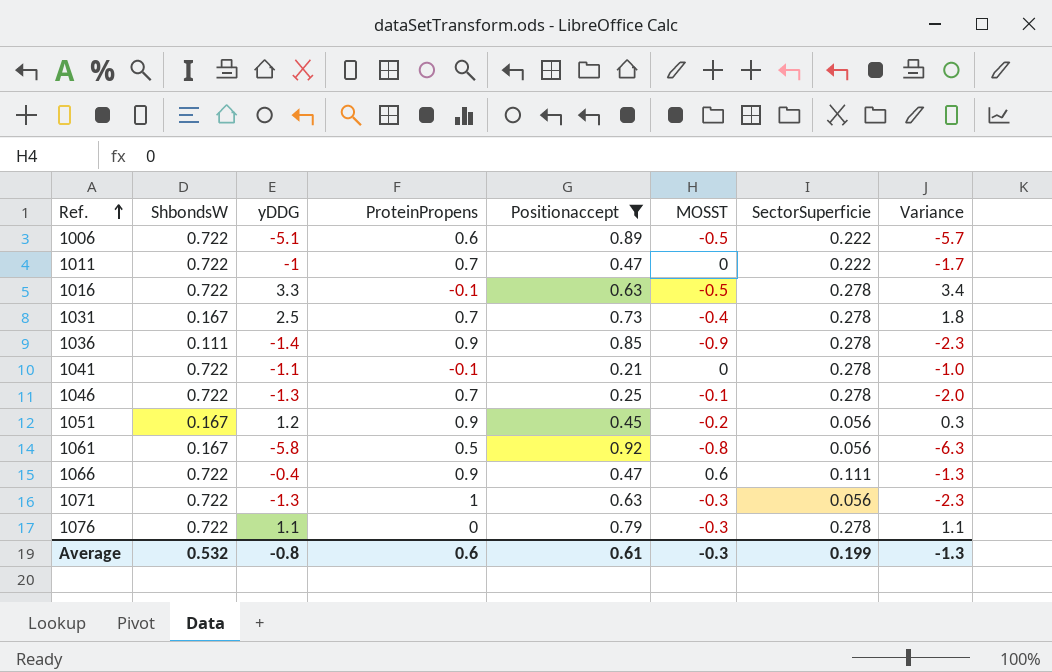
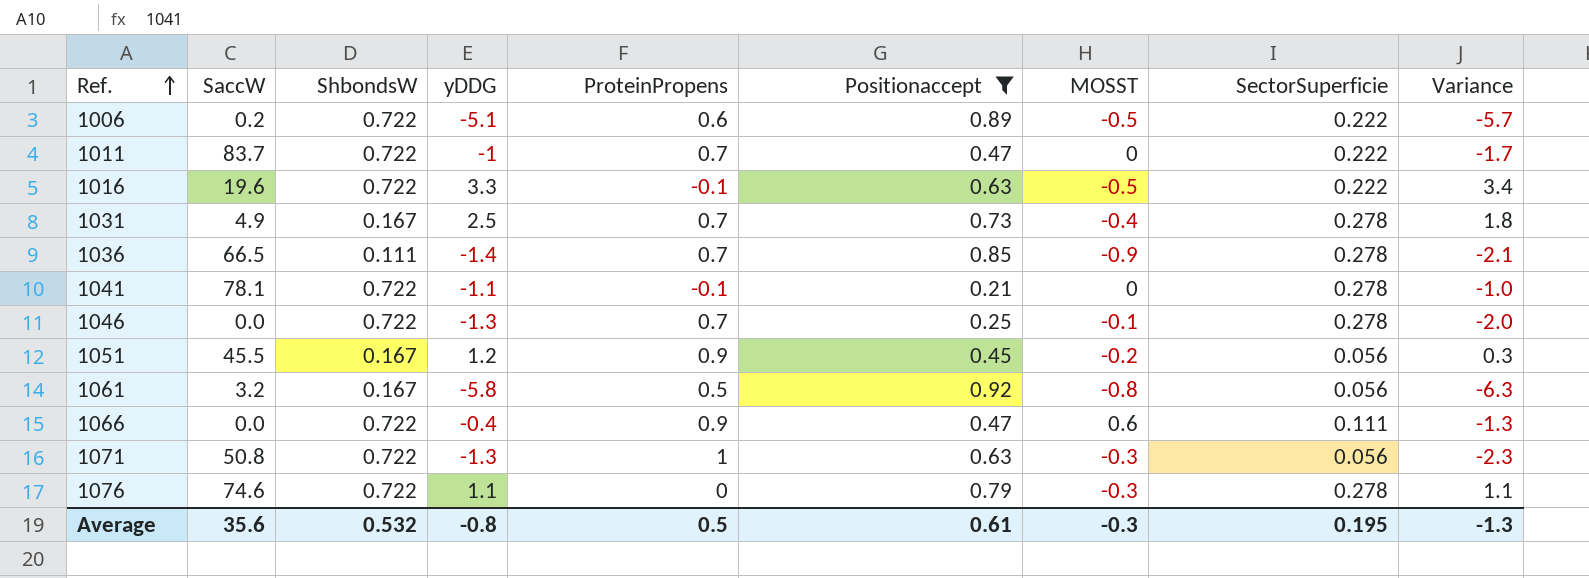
column SaccW | position: none -> 2
1016 | SectorSuperficie: 0.278 -> 0.222
1036 | ProteinPropens: 0.9 -> 0.7
1036 | Variance: -2.3 -> -2.1
Average | ProteinPropens: 0.6 -> 0.5
Average | SectorSuperficie: 0.199 -> 0.195

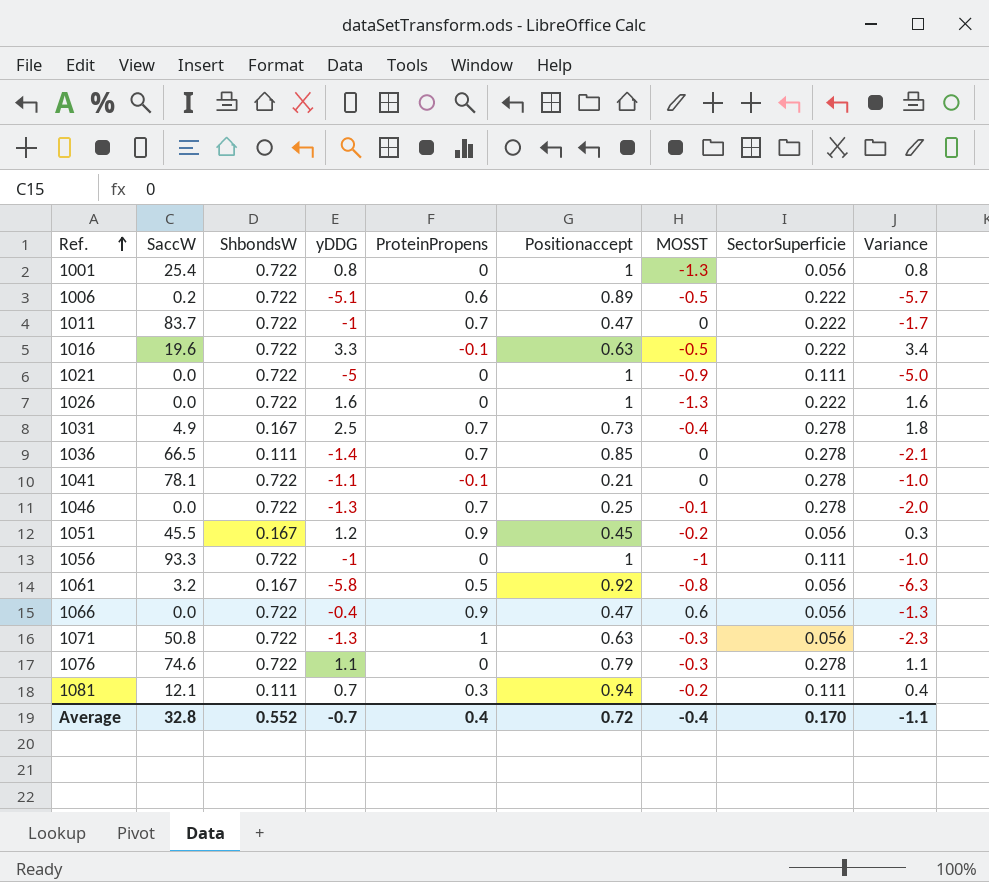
filter: Positionaccept <= 0.92 -> none
1036 | MOSST: -0.9 -> 0
1066 | SectorSuperficie: 0.111 -> 0.056
Average | SaccW: 35.6 -> 32.8
Average | ShbondsW: 0.532 -> 0.552
Average | yDDG: -0.8 -> -0.7
Average | ProteinPropens: 0.5 -> 0.4
Average | Positionaccept: 0.61 -> 0.72
Average | MOSST: -0.3 -> -0.4
Average | SectorSuperficie: 0.195 -> 0.170
Average | Variance: -1.3 -> -1.1

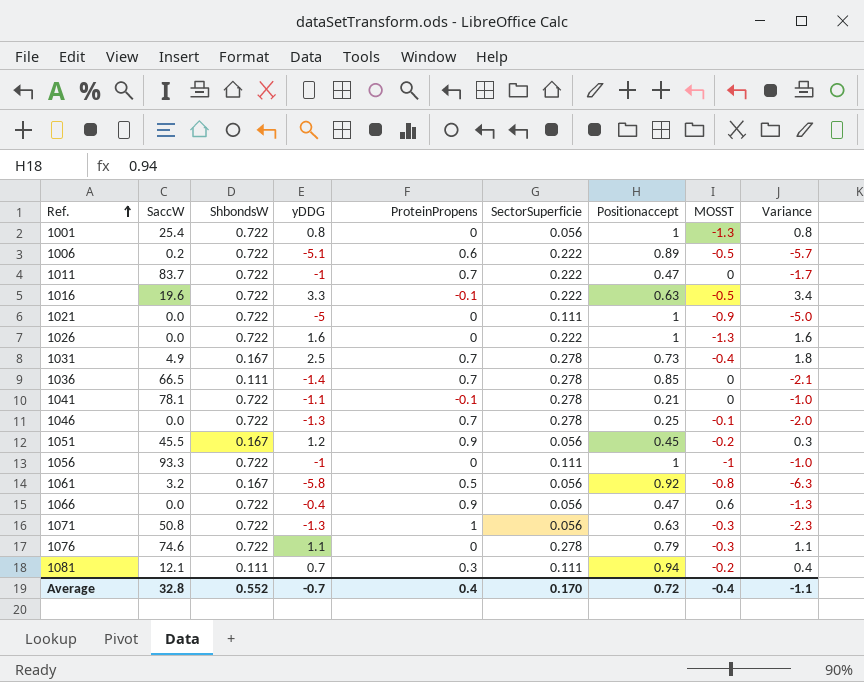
column SectorSuperficie | position: 8 -> 6

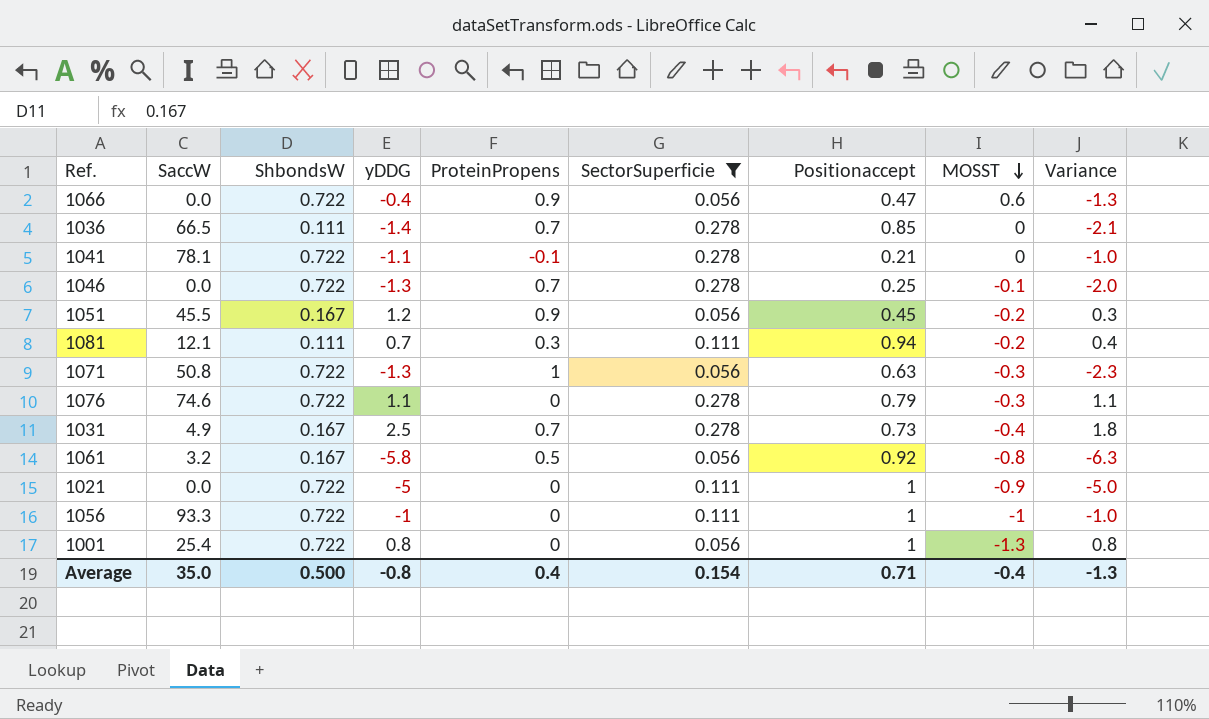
filter: none -> SectorSuperficie != 0.222
row order: Ref. ascending -> MOSST descending
Average | SaccW: 32.8 -> 35.0
Average | ShbondsW: 0.552 -> 0.500
Average | yDDG: -0.7 -> -0.8
Average | SectorSuperficie: 0.170 -> 0.154
Average | Positionaccept: 0.72 -> 0.71
Average | Variance: -1.1 -> -1.3

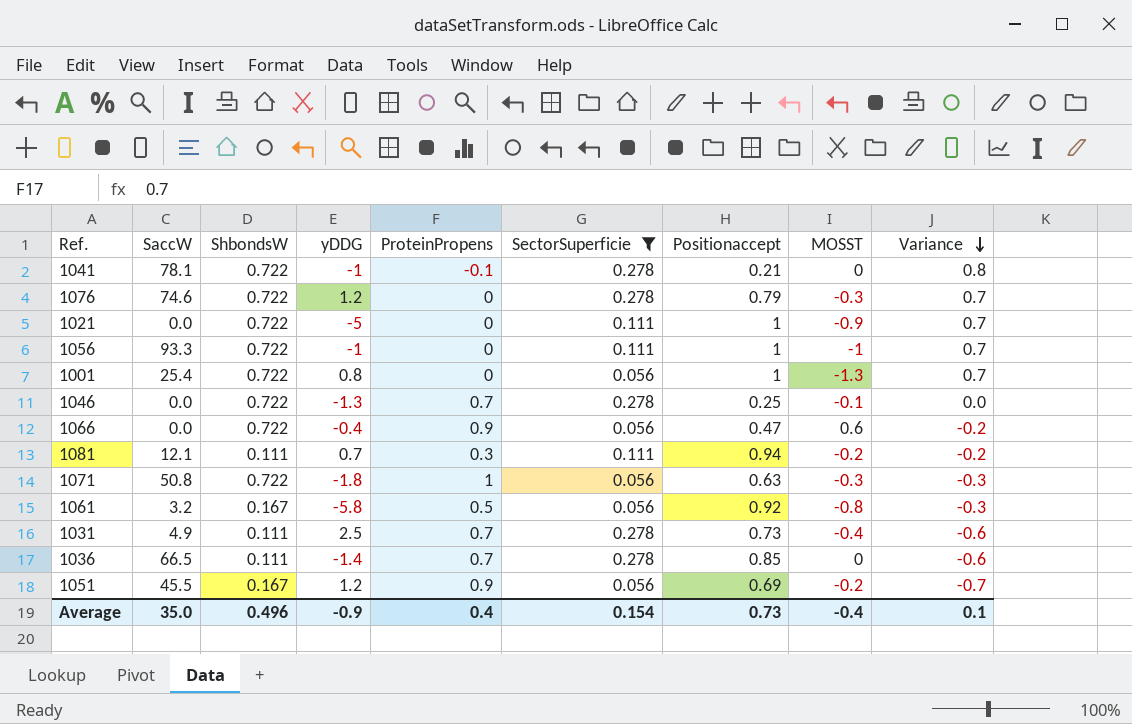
row order: MOSST descending -> Variance descending
column Variance | formula: [yDDG] - [ProteinPropens] -> [ShbondsW] - [ProteinPropens]
1041 | yDDG: -1.1 -> -1
1076 | yDDG: 1.1 -> 1.2
1071 | yDDG: -1.3 -> -1.8
1031 | ShbondsW: 0.167 -> 0.111
1051 | Positionaccept: 0.45 -> 0.69
Average | ShbondsW: 0.500 -> 0.496
Average | yDDG: -0.8 -> -0.9
Average | Positionaccept: 0.71 -> 0.73
Average | Variance: -1.3 -> 0.1

